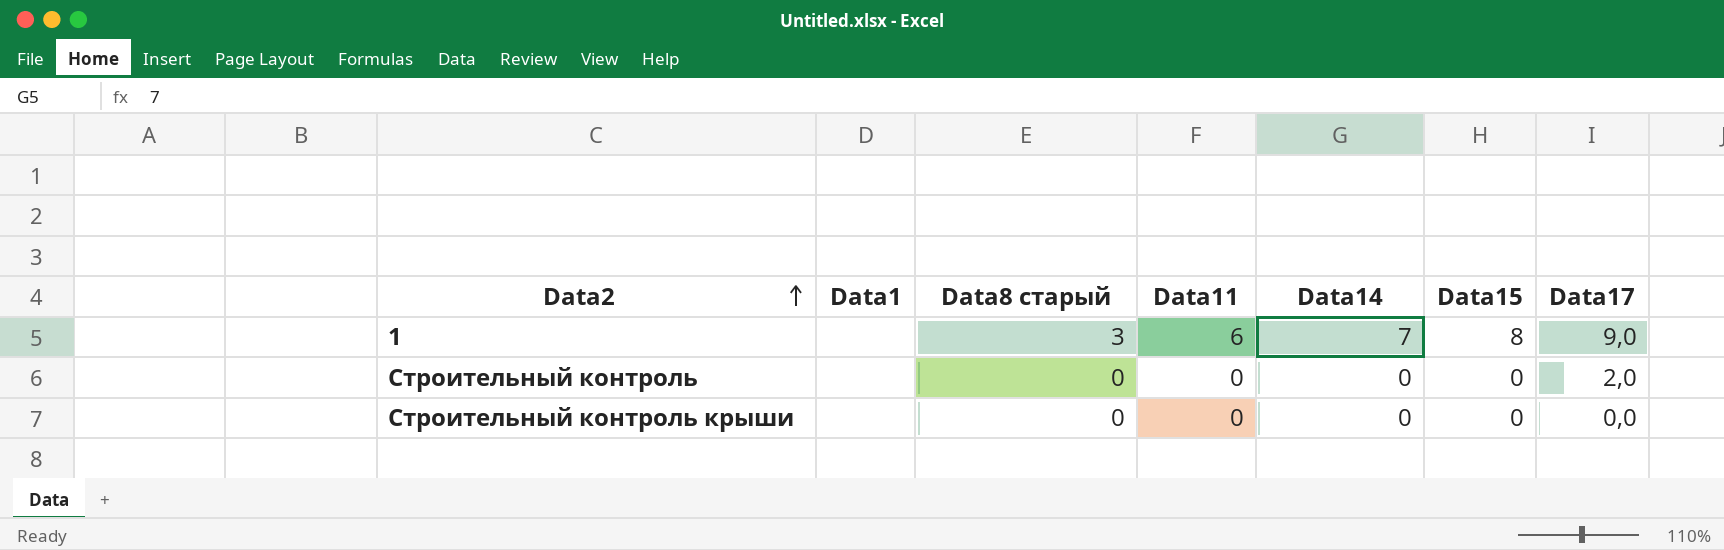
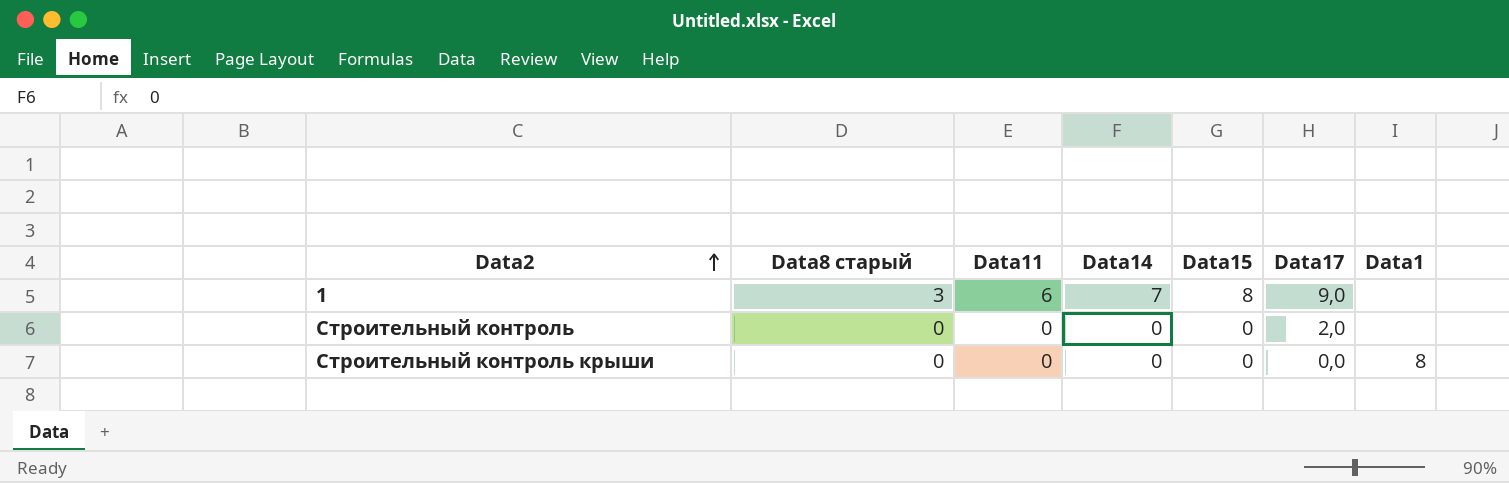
column Data1 | position: 2 -> 7
Строительный контроль крыши | Data1: none -> 8

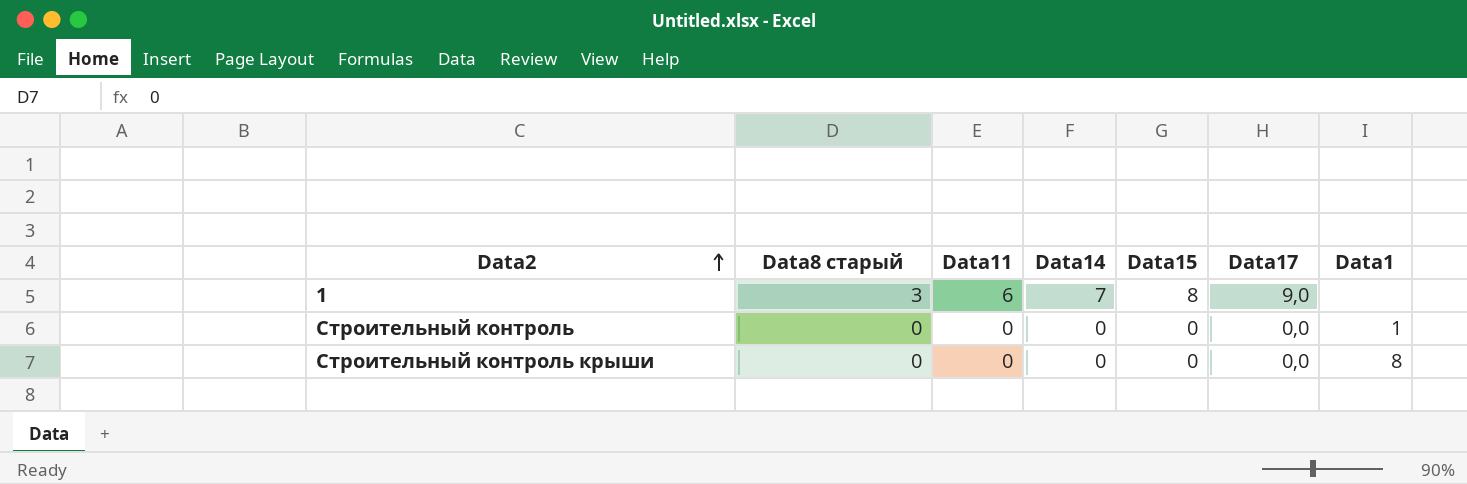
Строительный контроль | Data17: 2,0 -> 0,0
Строительный контроль | Data1: none -> 1

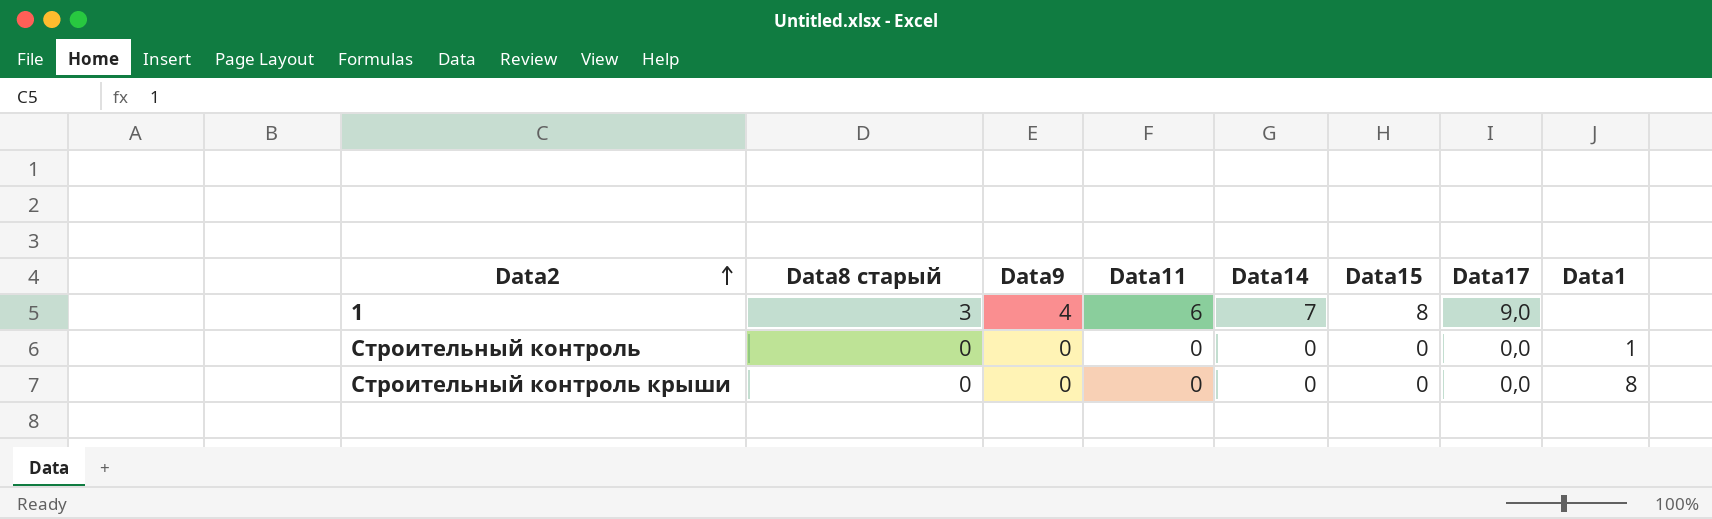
column Data9 | position: none -> 3

